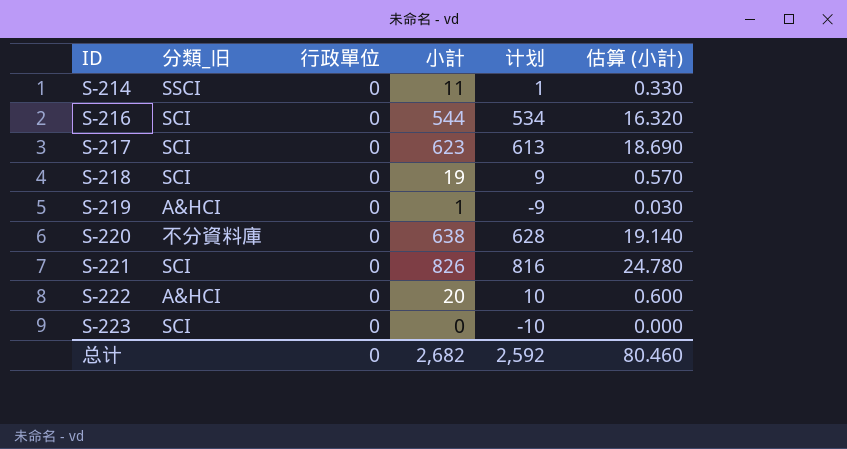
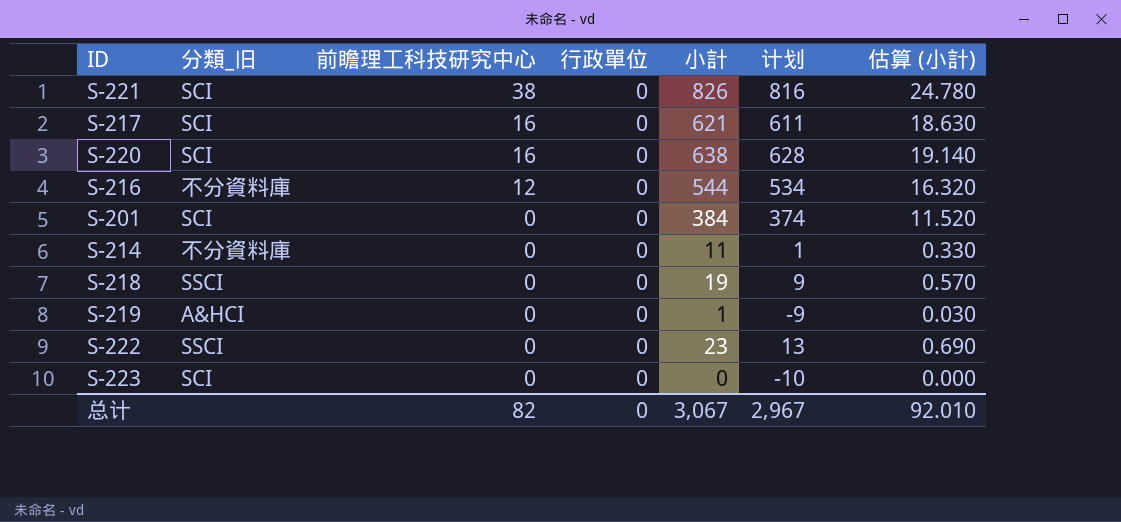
row order: ID ascending -> 前瞻理工科技研究中心 descending
column 前瞻理工科技研究中心 | position: none -> 3
S-217 | 小計: 623 -> 621
S-217 | 计划: 613 -> 611
S-217 | 估算 (小計): 18.690 -> 18.630
S-220 | 分類_旧: 不分資料庫 -> SCI
S-216 | 分類_旧: SCI -> 不分資料庫
row S-201: none -> SCI | 0 | 0 | 384 | 374 | 11.520
S-214 | 分類_旧: SSCI -> 不分資料庫
S-218 | 分類_旧: SCI -> SSCI
S-222 | 分類_旧: A&HCI -> SSCI
S-222 | 小計: 20 -> 23
S-222 | 计划: 10 -> 13
S-222 | 估算 (小計): 0.600 -> 0.690
总计 | 小計: 2,682 -> 3,067
总计 | 计划: 2,592 -> 2,967
总计 | 估算 (小計): 80.460 -> 92.010

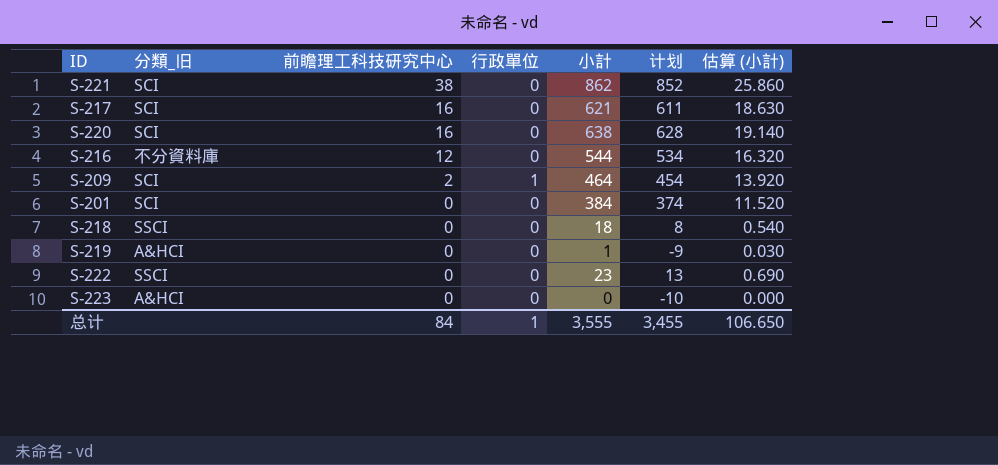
row S-214: 不分資料庫 | 0 | 0 | 11 | 1 | 0.330 -> none
S-221 | 小計: 826 -> 862
S-221 | 计划: 816 -> 852
S-221 | 估算 (小計): 24.780 -> 25.860
row S-209: none -> SCI | 2 | 1 | 464 | 454 | 13.920
S-218 | 小計: 19 -> 18
S-218 | 计划: 9 -> 8
S-218 | 估算 (小計): 0.570 -> 0.540
S-223 | 分類_旧: SCI -> A&HCI
总计 | 前瞻理工科技研究中心: 82 -> 84
总计 | 行政單位: 0 -> 1
总计 | 小計: 3,067 -> 3,555
总计 | 计划: 2,967 -> 3,455
总计 | 估算 (小計): 92.010 -> 106.650

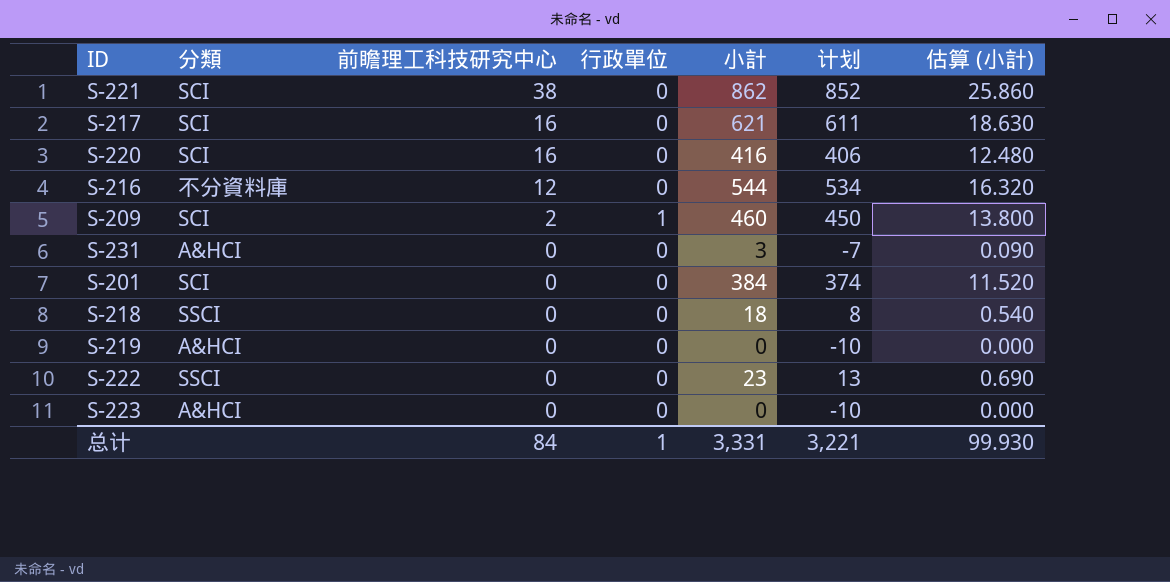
column name: 分類_旧 -> 分類
S-220 | 小計: 638 -> 416
S-220 | 计划: 628 -> 406
S-220 | 估算 (小計): 19.140 -> 12.480
S-209 | 小計: 464 -> 460
S-209 | 计划: 454 -> 450
S-209 | 估算 (小計): 13.920 -> 13.800
row S-231: none -> A&HCI | 0 | 0 | 3 | -7 | 0.090
S-219 | 小計: 1 -> 0
S-219 | 计划: -9 -> -10
S-219 | 估算 (小計): 0.030 -> 0.000
总计 | 小計: 3,555 -> 3,331
总计 | 计划: 3,455 -> 3,221
总计 | 估算 (小計): 106.650 -> 99.930

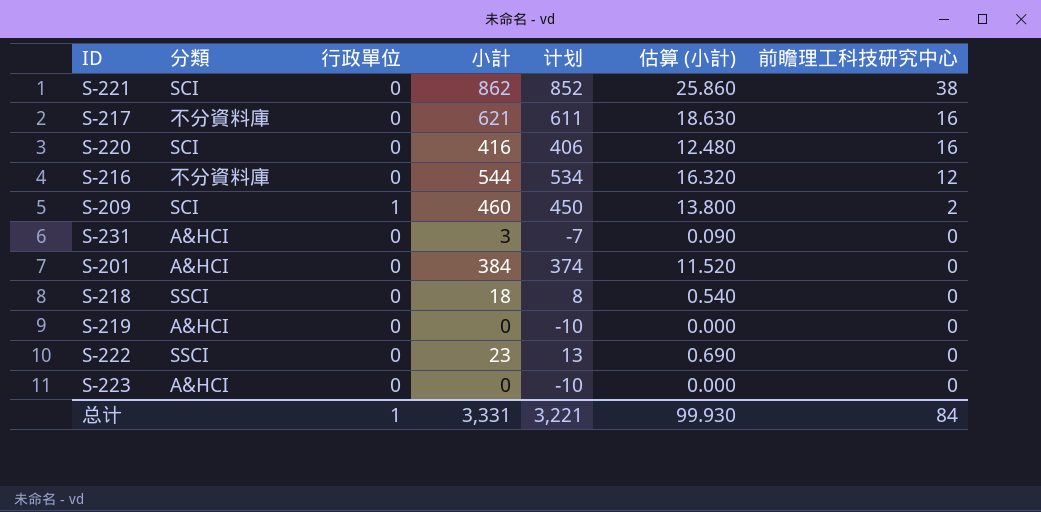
column 前瞻理工科技研究中心 | position: 3 -> 7
S-217 | 分類: SCI -> 不分資料庫
S-201 | 分類: SCI -> A&HCI

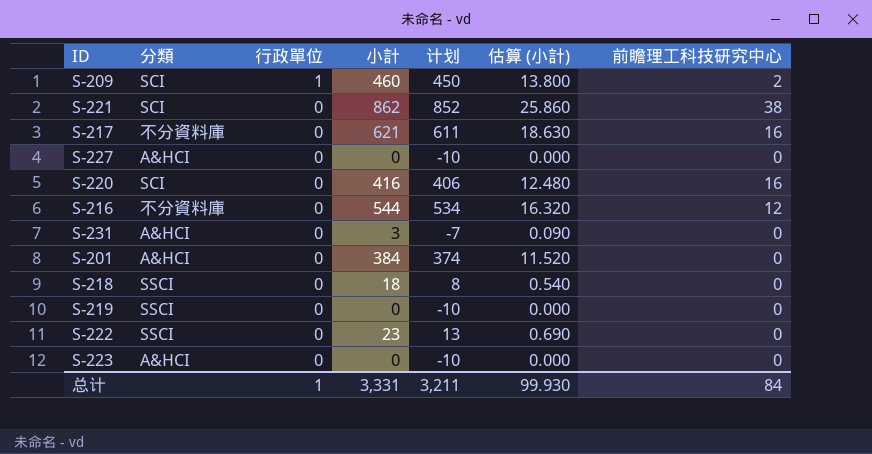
row order: 前瞻理工科技研究中心 descending -> 行政單位 descending
row S-227: none -> A&HCI | 0 | 0 | -10 | 0.000 | 0
S-219 | 分類: A&HCI -> SSCI
总计 | 计划: 3,221 -> 3,211

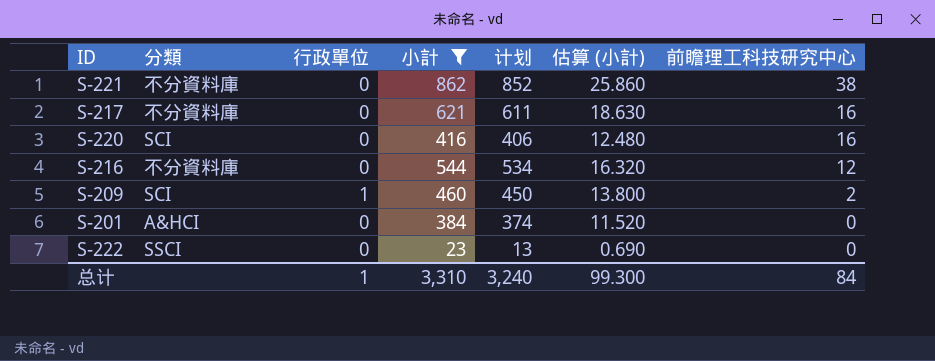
filter: none -> 小計 >= 23
row order: 行政單位 descending -> 前瞻理工科技研究中心 descending
S-221 | 分類: SCI -> 不分資料庫
总计 | 小計: 3,331 -> 3,310
总计 | 计划: 3,211 -> 3,240
总计 | 估算 (小計): 99.930 -> 99.300

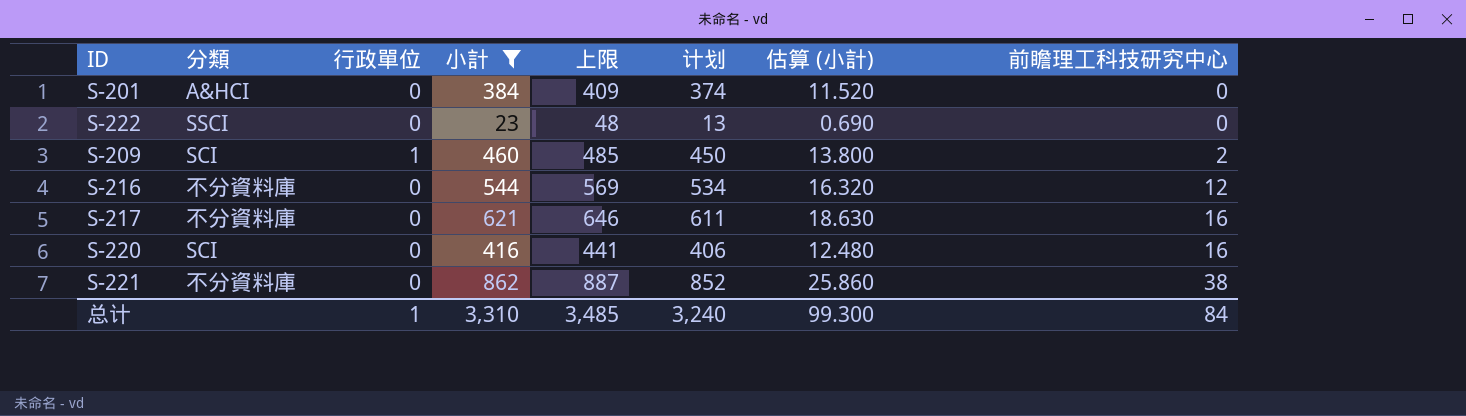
row order: 前瞻理工科技研究中心 descending -> 前瞻理工科技研究中心 ascending
column 上限 | formula: none -> [小計] + 25

